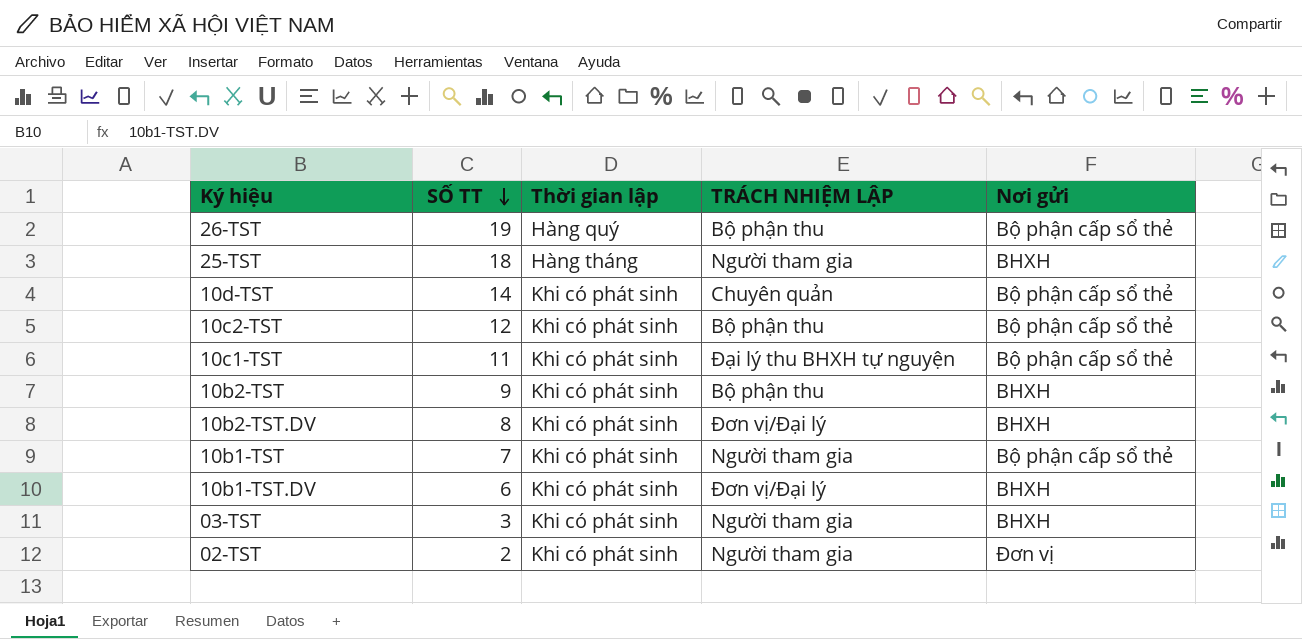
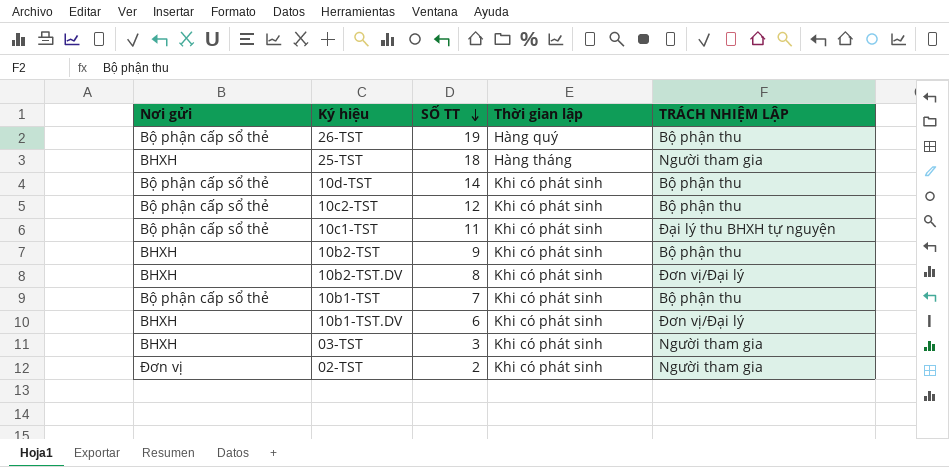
column Nơi gửi | position: 5 -> 1
10d-TST | TRÁCH NHIỆM LẬP: Chuyên quản -> Bộ phận thu
10b1-TST | TRÁCH NHIỆM LẬP: Người tham gia -> Bộ phận thu

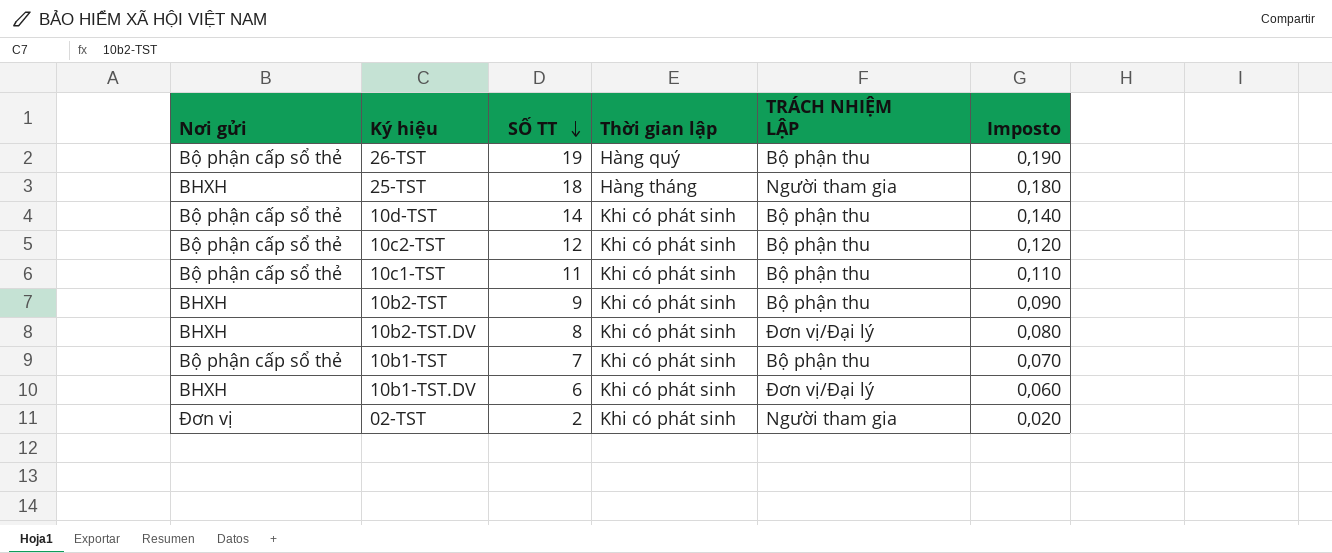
column Imposto | formula: none -> [SỐ TT] * 0,01
row 03-TST: BHXH | 3 | Khi có phát sinh | Người tham gia -> none
10c1-TST | TRÁCH NHIỆM LẬP: Đại lý thu BHXH tự nguyện -> Bộ phận thu

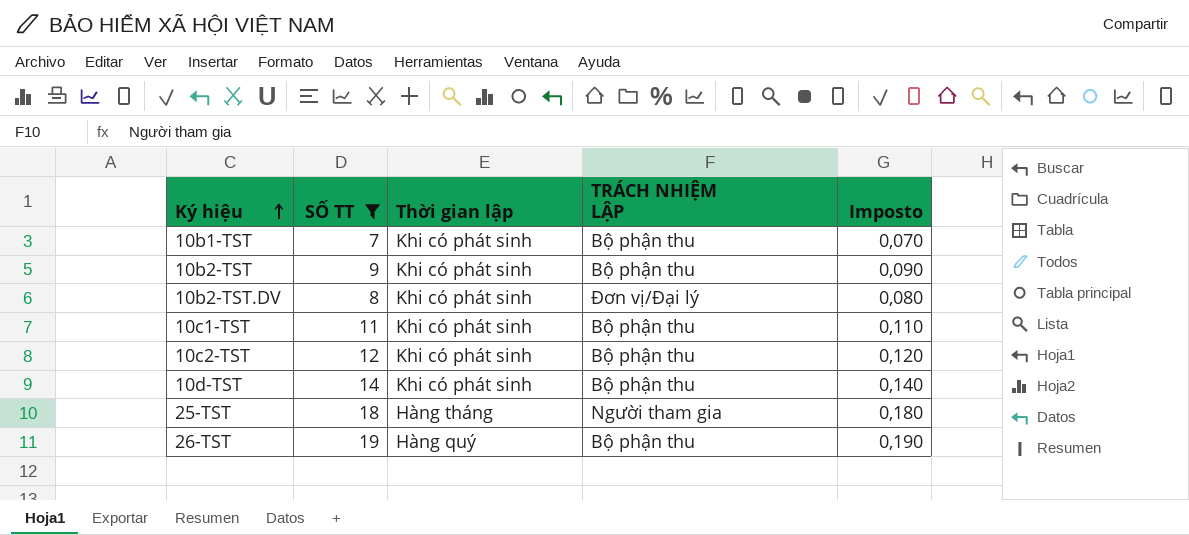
filter: none -> SỐ TT >= 7
row order: SỐ TT descending -> Ký hiệu ascending
column Nơi gửi | position: 1 -> none

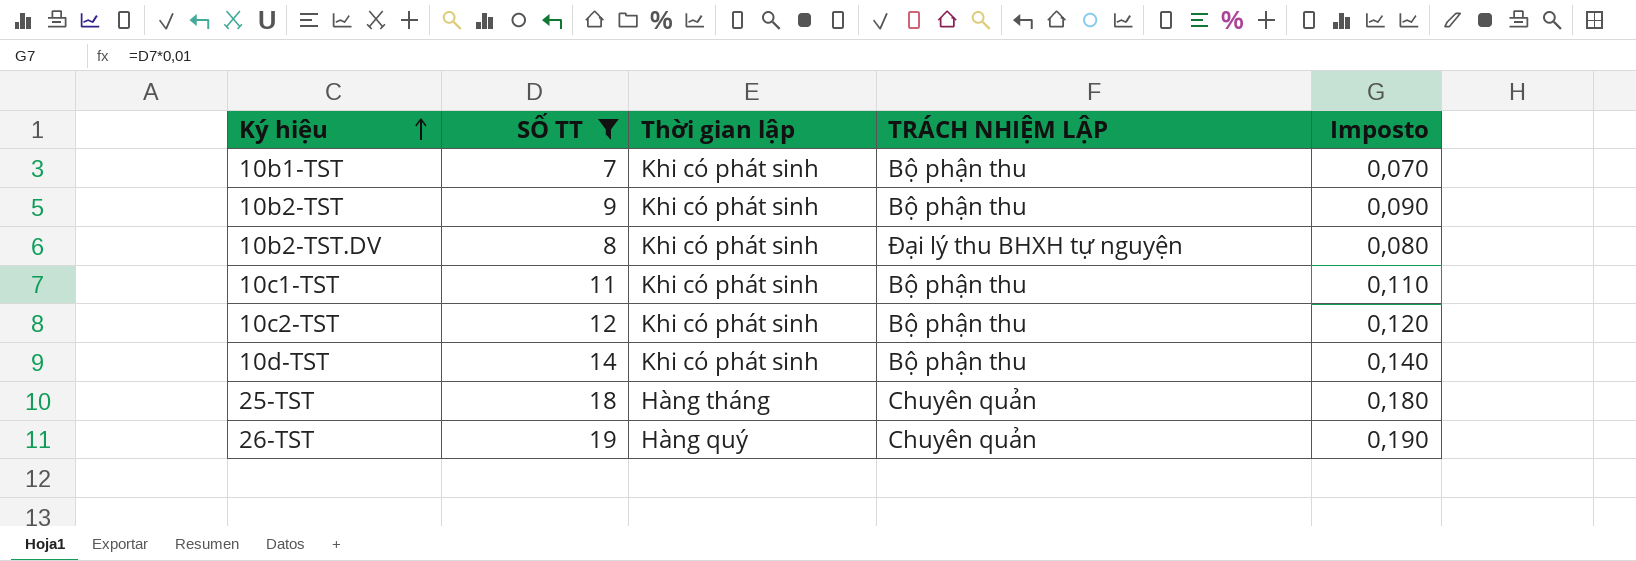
10b2-TST.DV | TRÁCH NHIỆM LẬP: Đơn vị/Đại lý -> Đại lý thu BHXH tự nguyện
25-TST | TRÁCH NHIỆM LẬP: Người tham gia -> Chuyên quản
26-TST | TRÁCH NHIỆM LẬP: Bộ phận thu -> Chuyên quản

